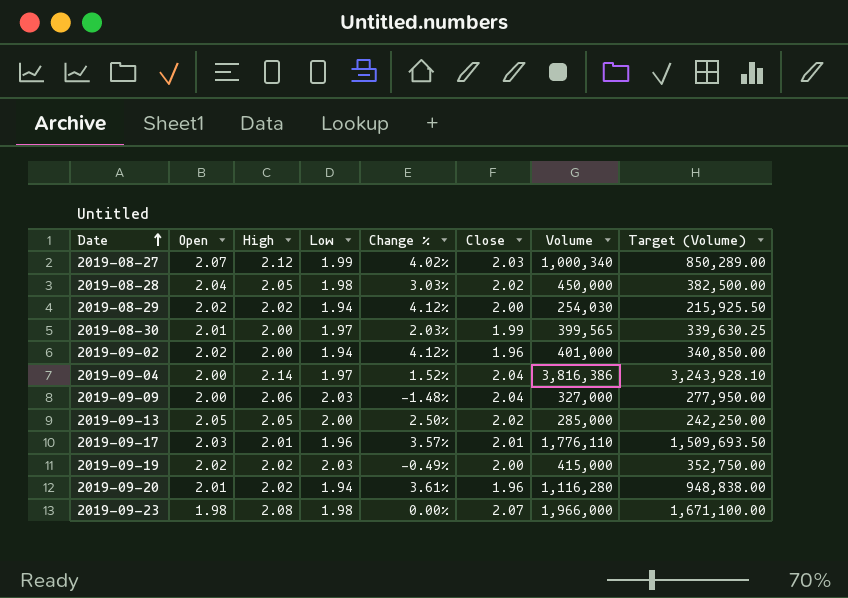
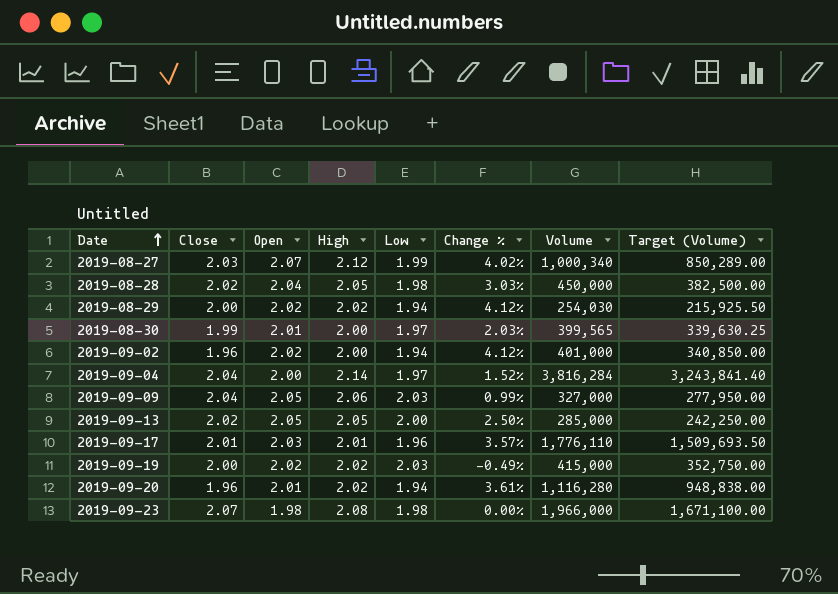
column Close | position: 6 -> 2
2019-09-04 | Volume: 3,816,386 -> 3,816,284
2019-09-04 | Target (Volume): 3,243,928.10 -> 3,243,841.40
2019-09-09 | Open: 2.00 -> 2.05
2019-09-09 | Change %: -1.48% -> 0.99%

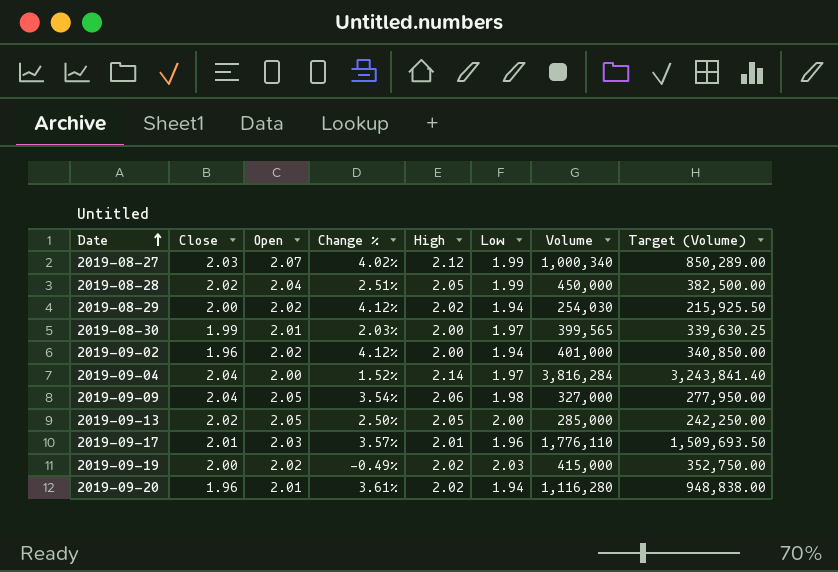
column Change % | position: 6 -> 4
row 2019-09-23: 2.07 | 1.98 | 2.08 | 1.98 | 0.00% | 1,966,000 | 1,671,100.00 -> none
2019-08-28 | Change %: 3.03% -> 2.51%
2019-08-28 | Low: 1.98 -> 1.99
2019-09-09 | Change %: 0.99% -> 3.54%
2019-09-09 | Low: 2.03 -> 1.98

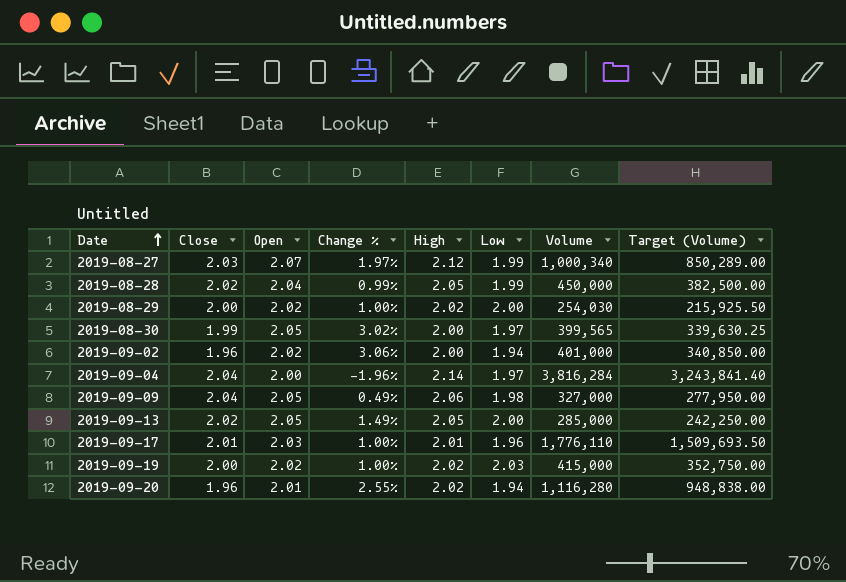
column Change % | formula: ([Open] - [Low]) / [Low] -> ([Open] - [Close]) / [Close]
2019-08-29 | Low: 1.94 -> 2.00
2019-08-30 | Open: 2.01 -> 2.05

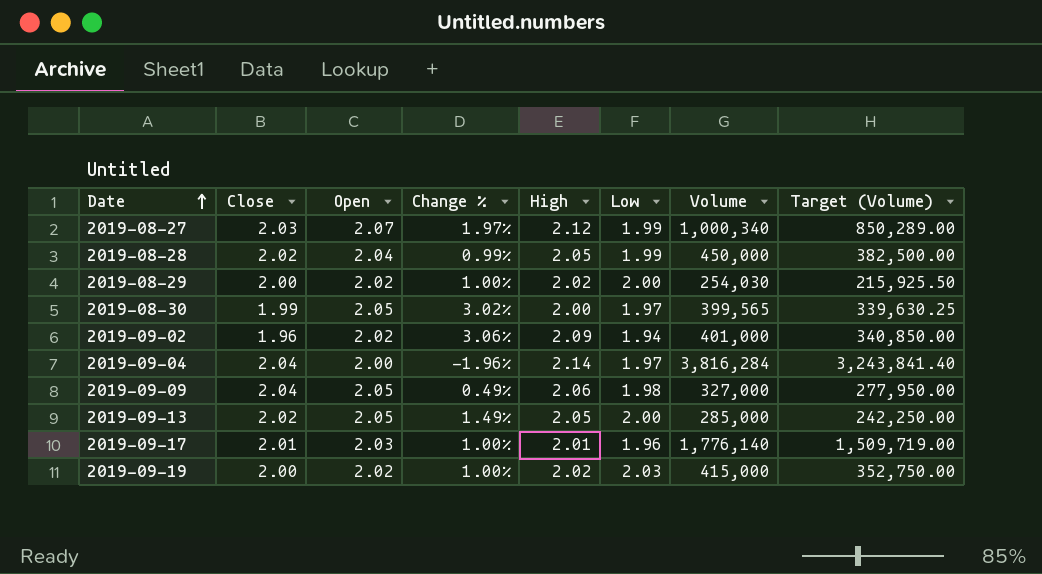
row 2019-09-20: 1.96 | 2.01 | 2.55% | 2.02 | 1.94 | 1,116,280 | 948,838.00 -> none
2019-09-02 | High: 2.00 -> 2.09
2019-09-17 | Volume: 1,776,110 -> 1,776,140
2019-09-17 | Target (Volume): 1,509,693.50 -> 1,509,719.00

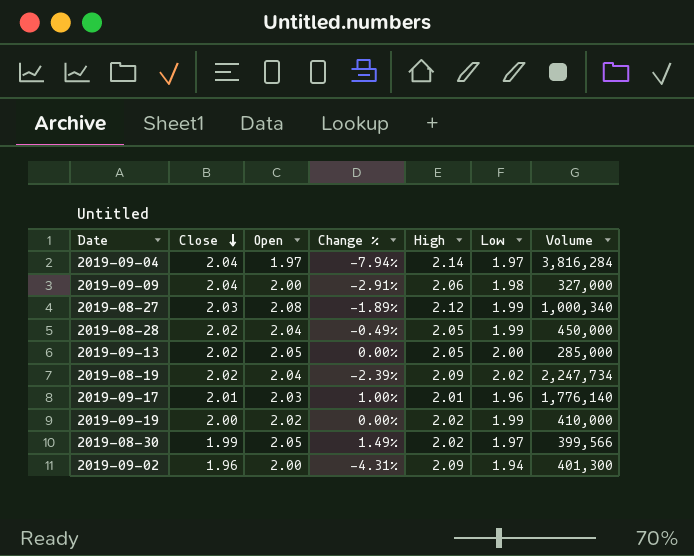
row order: Date ascending -> Close descending
column Target (Volume) | formula: [Volume] * 0.85 -> none
column Change % | formula: ([Open] - [Close]) / [Close] -> ([Open] - [High]) / [High]
row 2019-08-29: 2.00 | 2.02 | 1.00% | 2.02 | 2.00 | 254,030 | 215,925.50 -> none
2019-09-04 | Open: 2.00 -> 1.97
2019-09-09 | Open: 2.05 -> 2.00
2019-08-27 | Open: 2.07 -> 2.08
row 2019-08-19: none -> 2.02 | 2.04 | -2.39% | 2.09 | 2.02 | 2,247,734
2019-09-19 | Low: 2.03 -> 1.99
2019-09-19 | Volume: 415,000 -> 410,000
2019-08-30 | High: 2.00 -> 2.02
2019-08-30 | Volume: 399,565 -> 399,566
2019-09-02 | Open: 2.02 -> 2.00
2019-09-02 | Volume: 401,000 -> 401,300

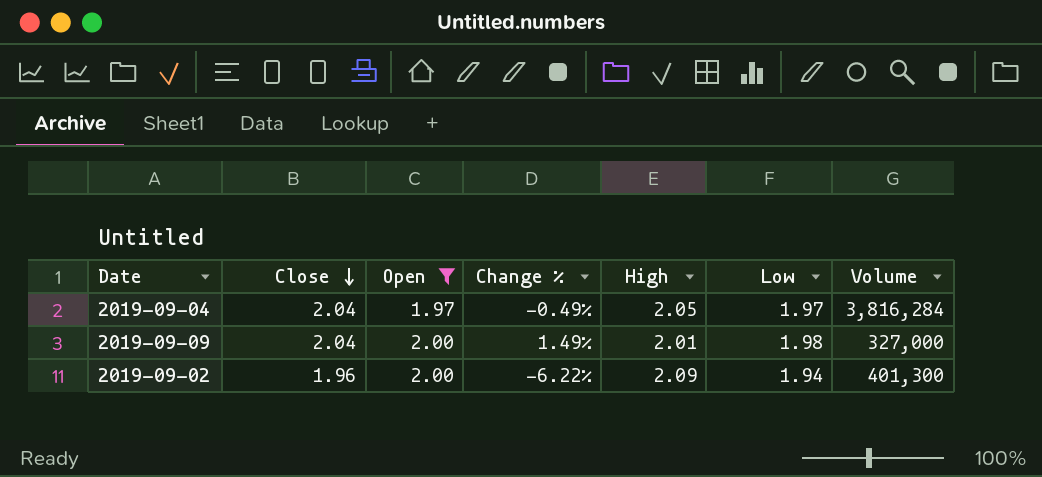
filter: none -> Open <= 2.00
column Change % | formula: ([Open] - [High]) / [High] -> ([Close] - [High]) / [High]
2019-09-04 | High: 2.14 -> 2.05
2019-09-09 | High: 2.06 -> 2.01

